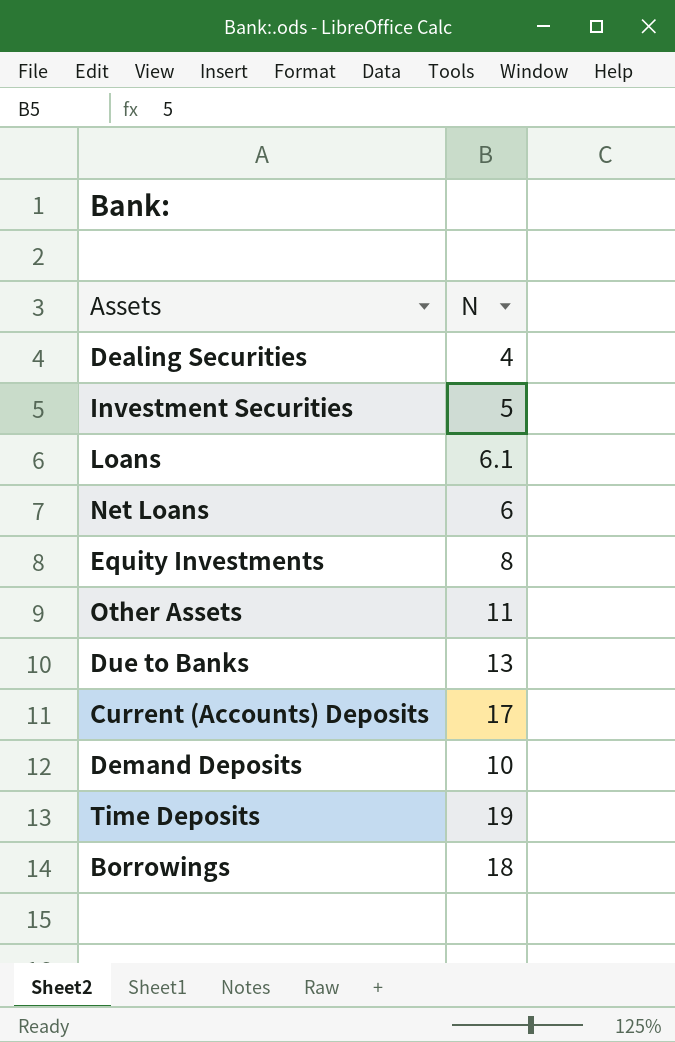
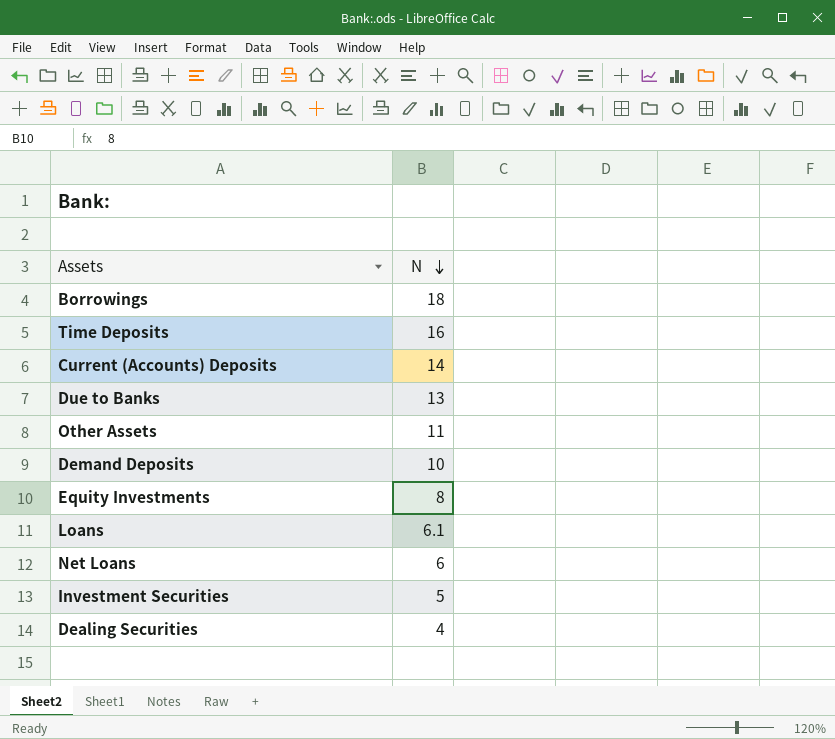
row order: none -> N descending
Time Deposits | N: 19 -> 16
Current (Accounts) Deposits | N: 17 -> 14

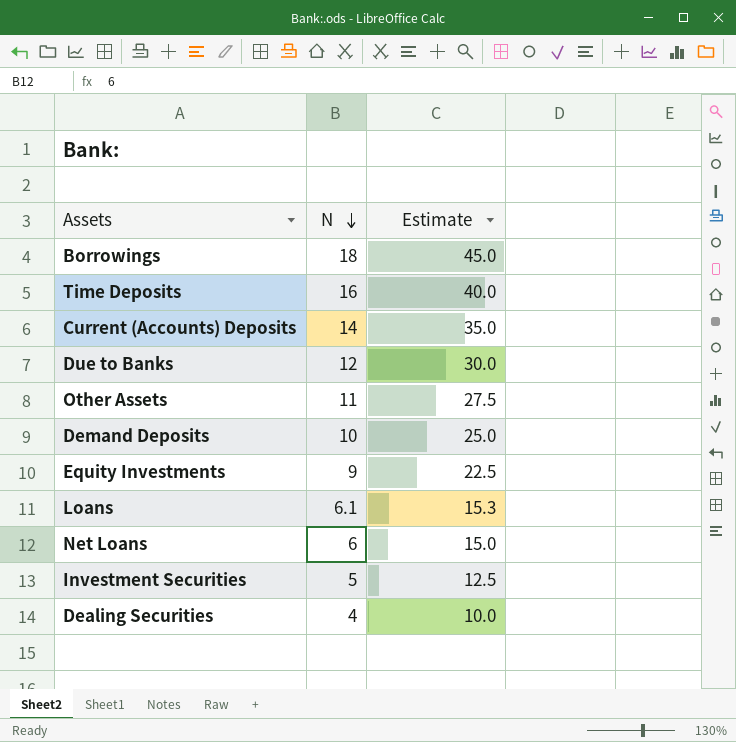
column Estimate | formula: none -> [N] * 2.5
Due to Banks | N: 13 -> 12
Equity Investments | N: 8 -> 9

